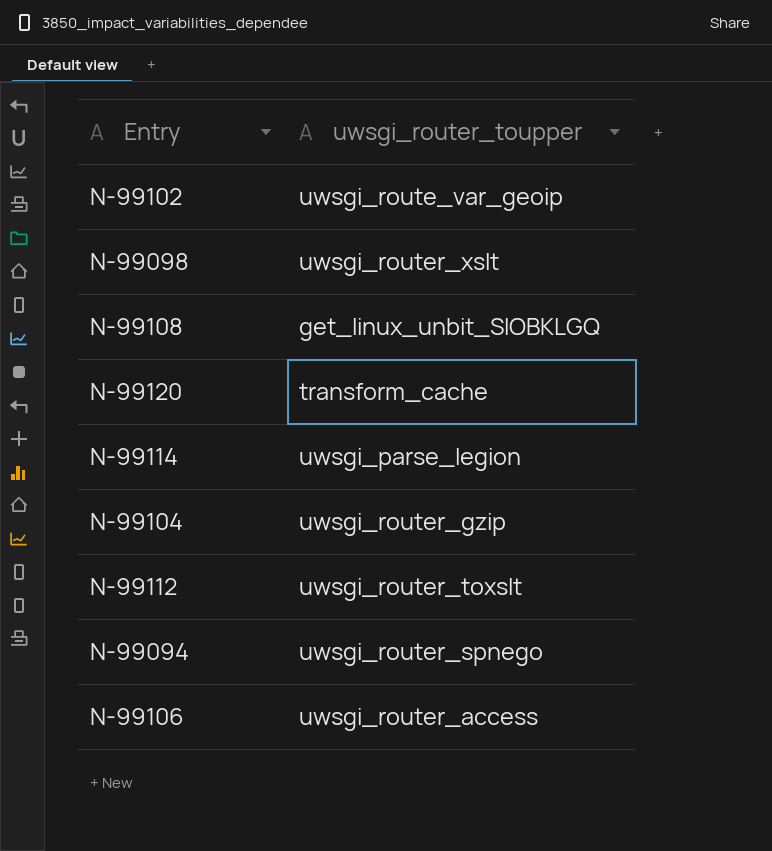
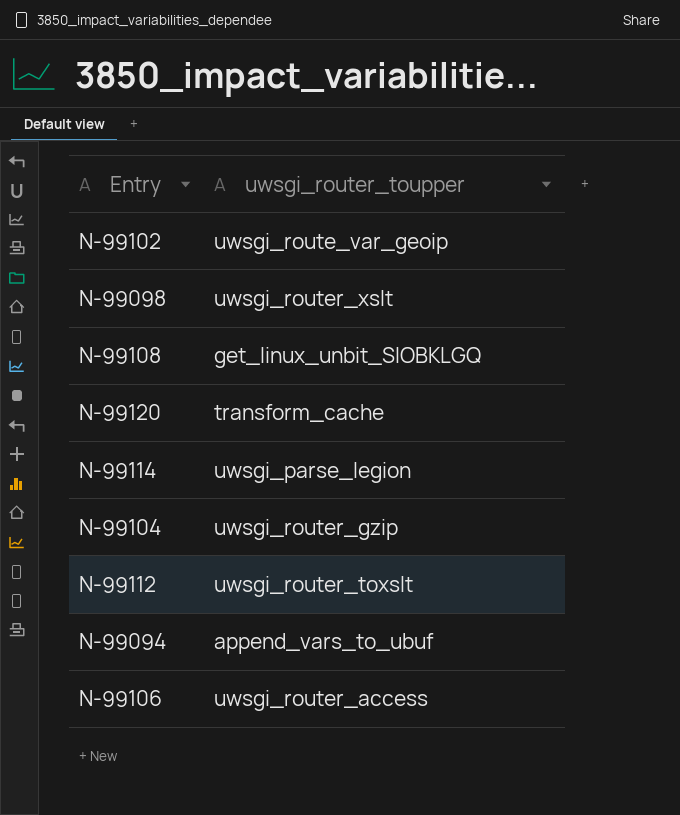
N-99094 | uwsgi_router_toupper: uwsgi_router_spnego -> append_vars_to_ubuf

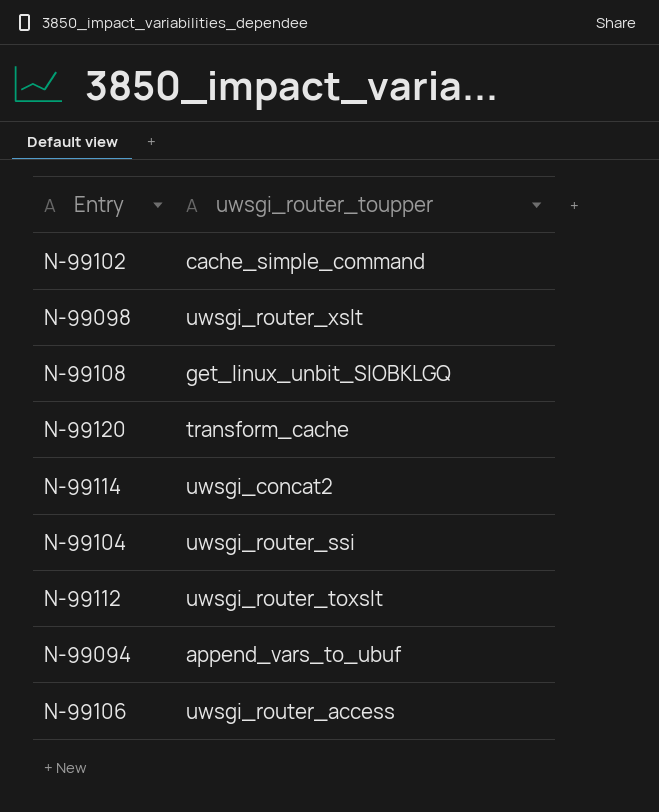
N-99102 | uwsgi_router_toupper: uwsgi_route_var_geoip -> cache_simple_command
N-99114 | uwsgi_router_toupper: uwsgi_parse_legion -> uwsgi_concat2
N-99104 | uwsgi_router_toupper: uwsgi_router_gzip -> uwsgi_router_ssi

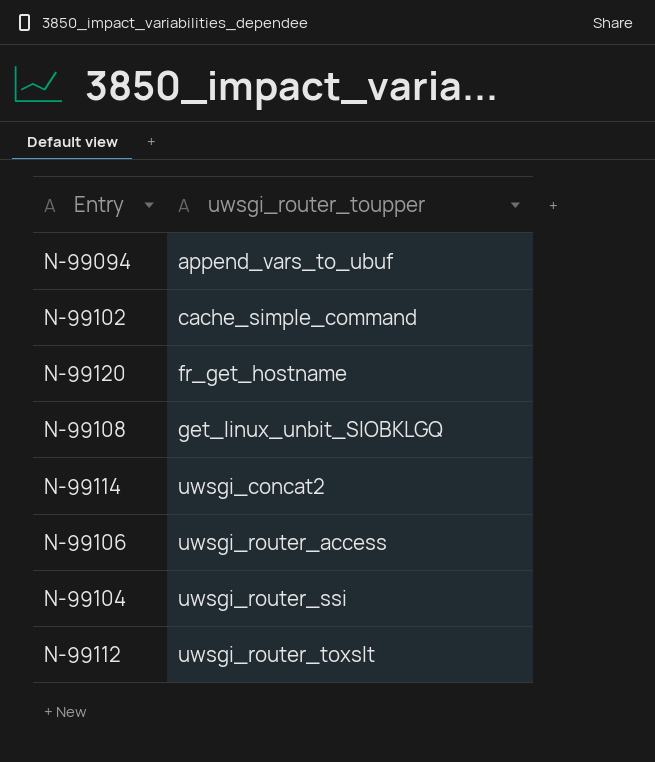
row order: none -> uwsgi_router_toupper ascending
row N-99098: uwsgi_router_xslt -> none
N-99120 | uwsgi_router_toupper: transform_cache -> fr_get_hostname

